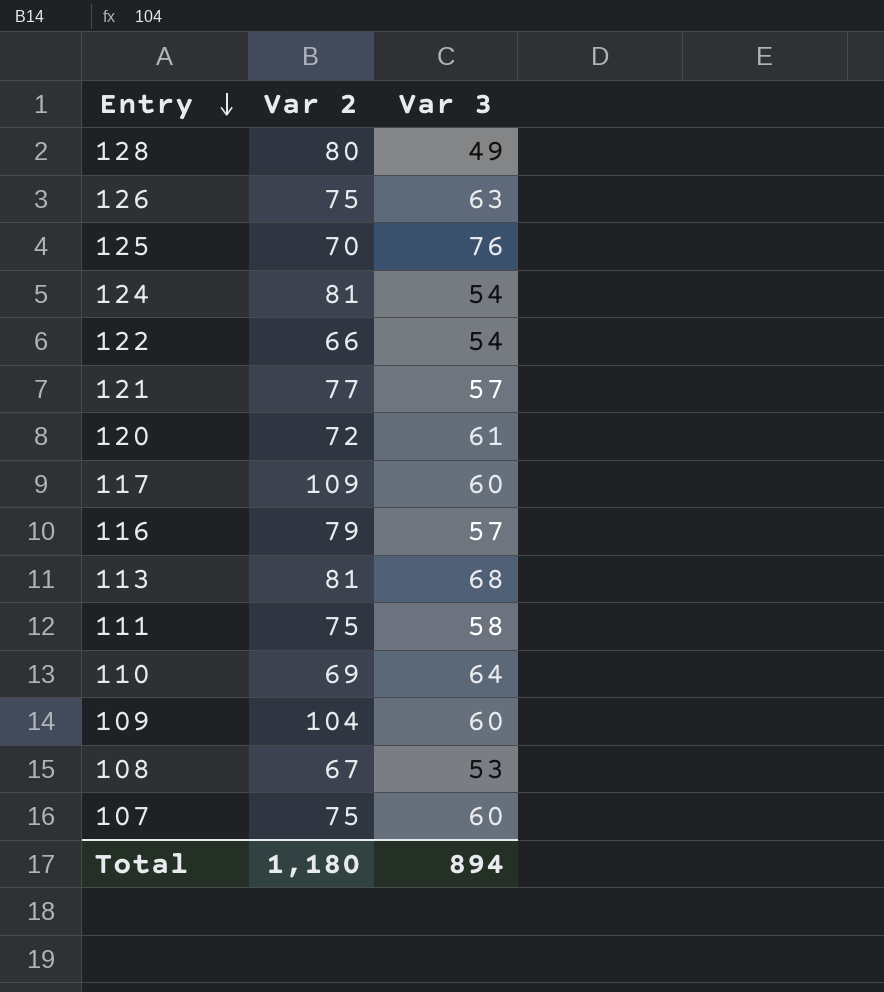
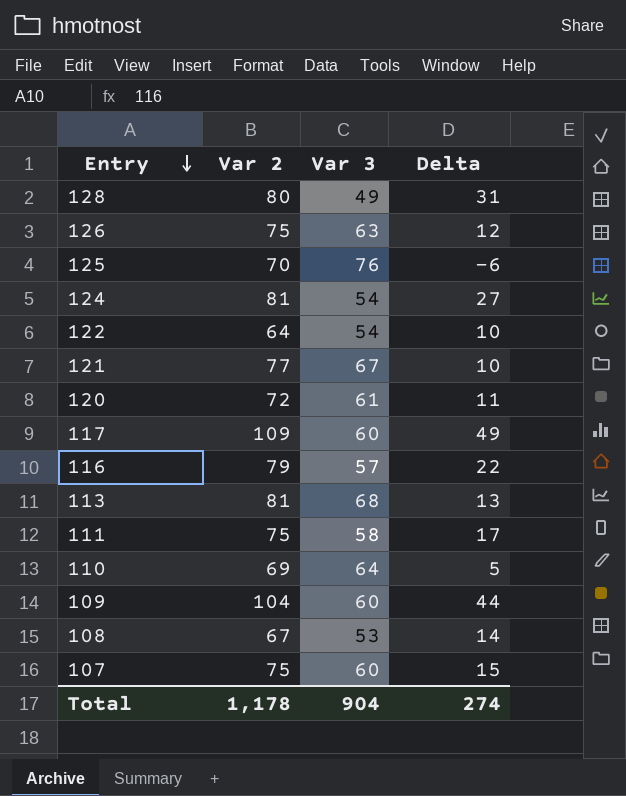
column Delta | formula: none -> [Var 2] - [Var 3]
122 | Var 2: 66 -> 64
121 | Var 3: 57 -> 67
Total | Var 2: 1,180 -> 1,178
Total | Var 3: 894 -> 904

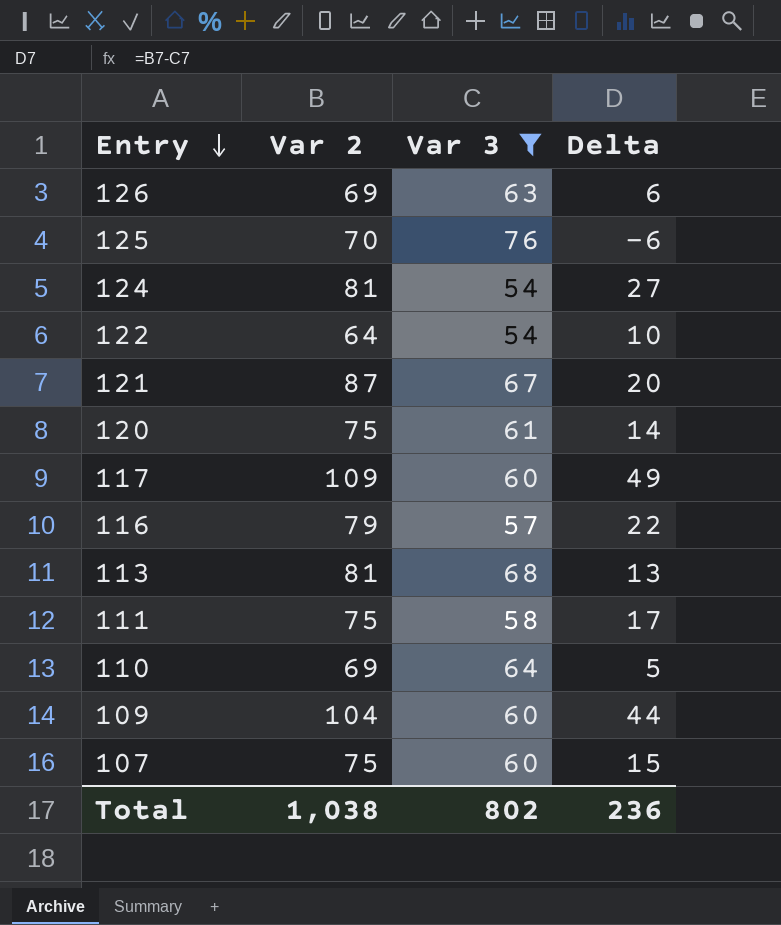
filter: none -> Var 3 >= 54
126 | Var 2: 75 -> 69
126 | Delta: 12 -> 6
121 | Var 2: 77 -> 87
121 | Delta: 10 -> 20
120 | Var 2: 72 -> 75
120 | Delta: 11 -> 14
Total | Var 2: 1,178 -> 1,038
Total | Var 3: 904 -> 802
Total | Delta: 274 -> 236

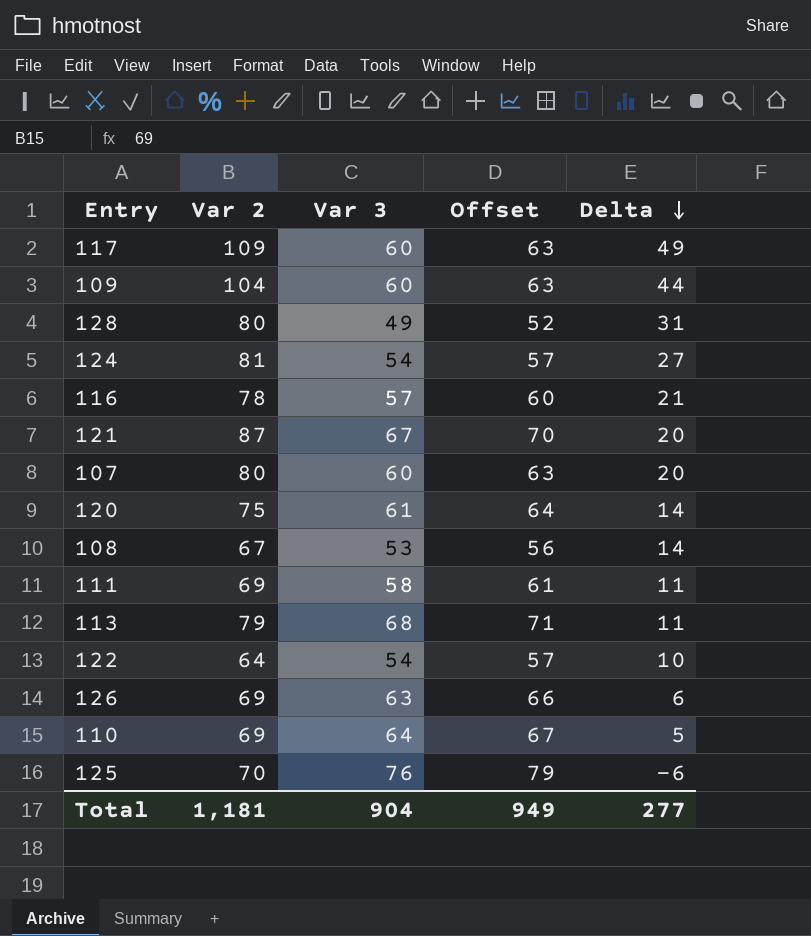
filter: Var 3 >= 54 -> none
row order: Entry descending -> Delta descending
column Offset | formula: none -> [Var 3] + 3
116 | Var 2: 79 -> 78
116 | Delta: 22 -> 21
107 | Var 2: 75 -> 80
107 | Delta: 15 -> 20
111 | Var 2: 75 -> 69
111 | Delta: 17 -> 11
113 | Var 2: 81 -> 79
113 | Delta: 13 -> 11
Total | Var 2: 1,038 -> 1,181
Total | Var 3: 802 -> 904
Total | Delta: 236 -> 277

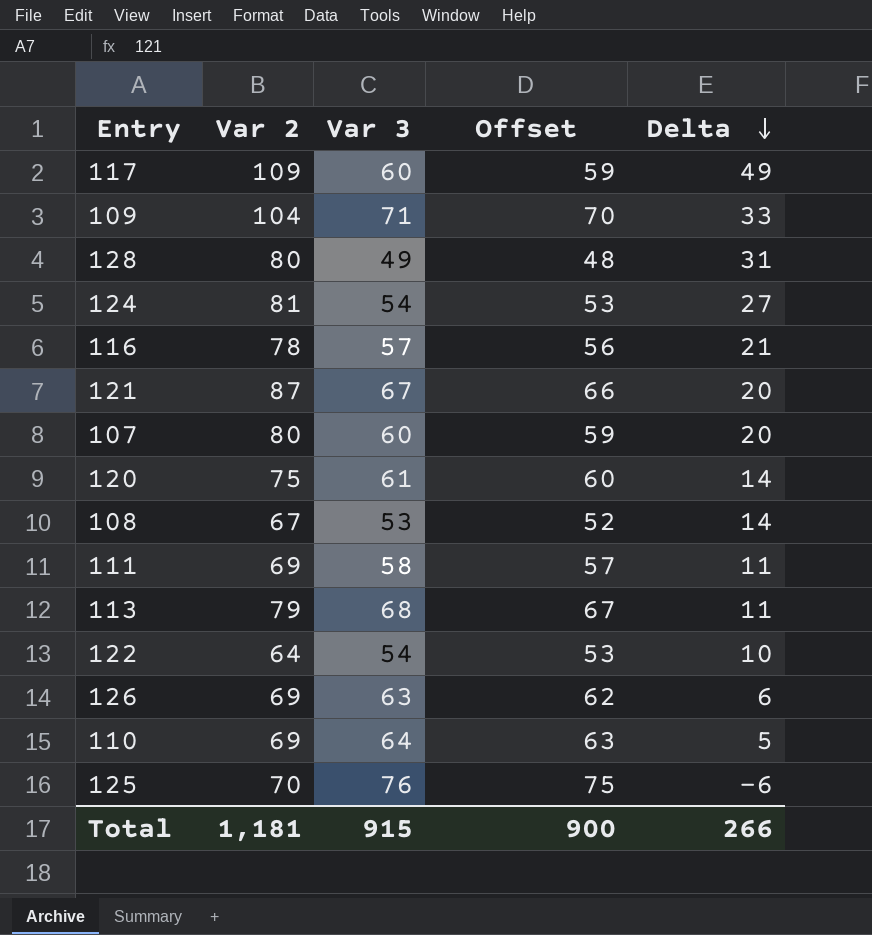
column Offset | formula: [Var 3] + 3 -> [Var 3] - 1
109 | Var 3: 60 -> 71
109 | Delta: 44 -> 33
Total | Var 3: 904 -> 915
Total | Offset: 949 -> 900
Total | Delta: 277 -> 266

